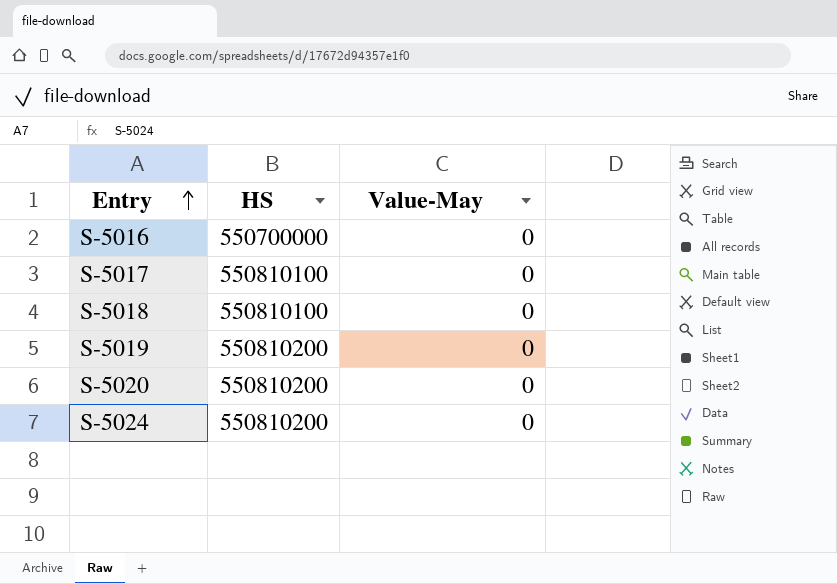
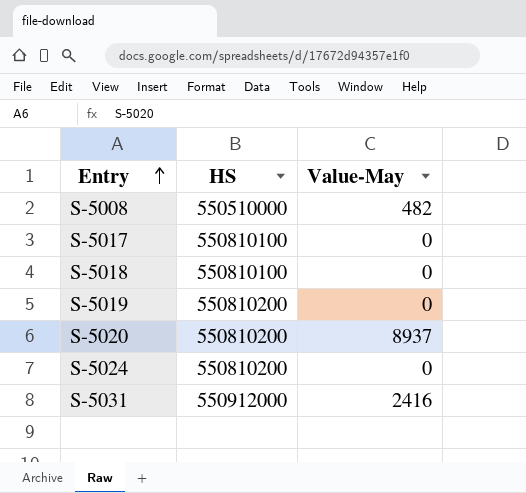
row S-5016: 550700000 | 0 -> none
row S-5008: none -> 550510000 | 482
S-5020 | Value-May: 0 -> 8937
row S-5031: none -> 550912000 | 2416

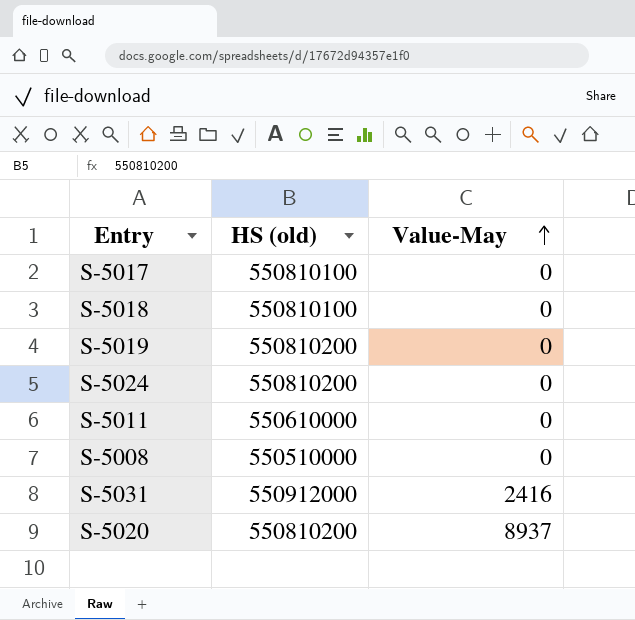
row order: Entry ascending -> Value-May ascending
column name: HS -> HS (old)
row S-5011: none -> 550610000 | 0
S-5008 | Value-May: 482 -> 0

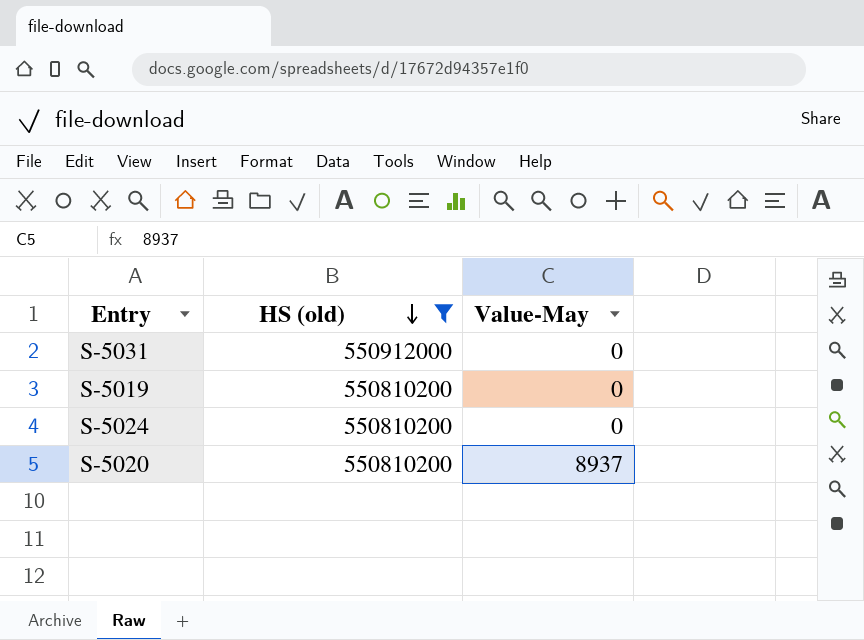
filter: none -> HS (old) >= 550810200
row order: Value-May ascending -> HS (old) descending
S-5031 | Value-May: 2416 -> 0

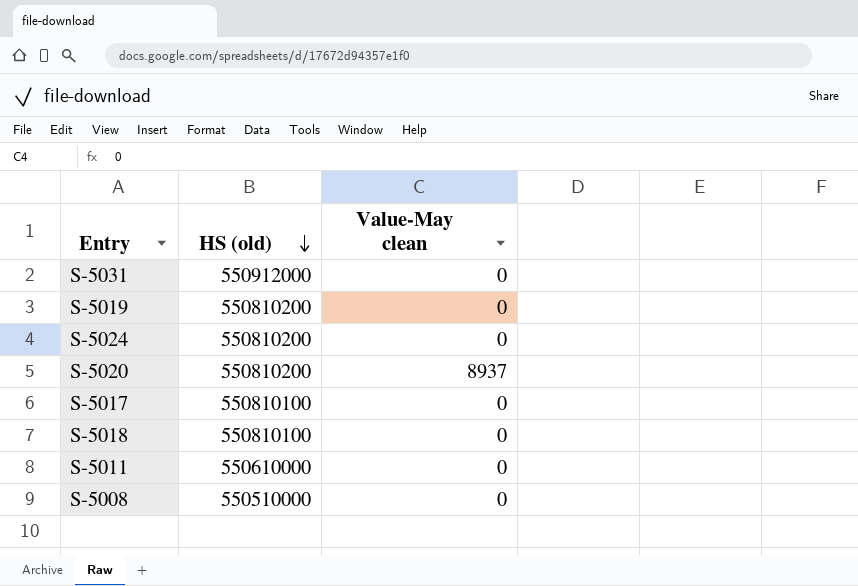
filter: HS (old) >= 550810200 -> none
column name: Value-May -> Value-May clean

